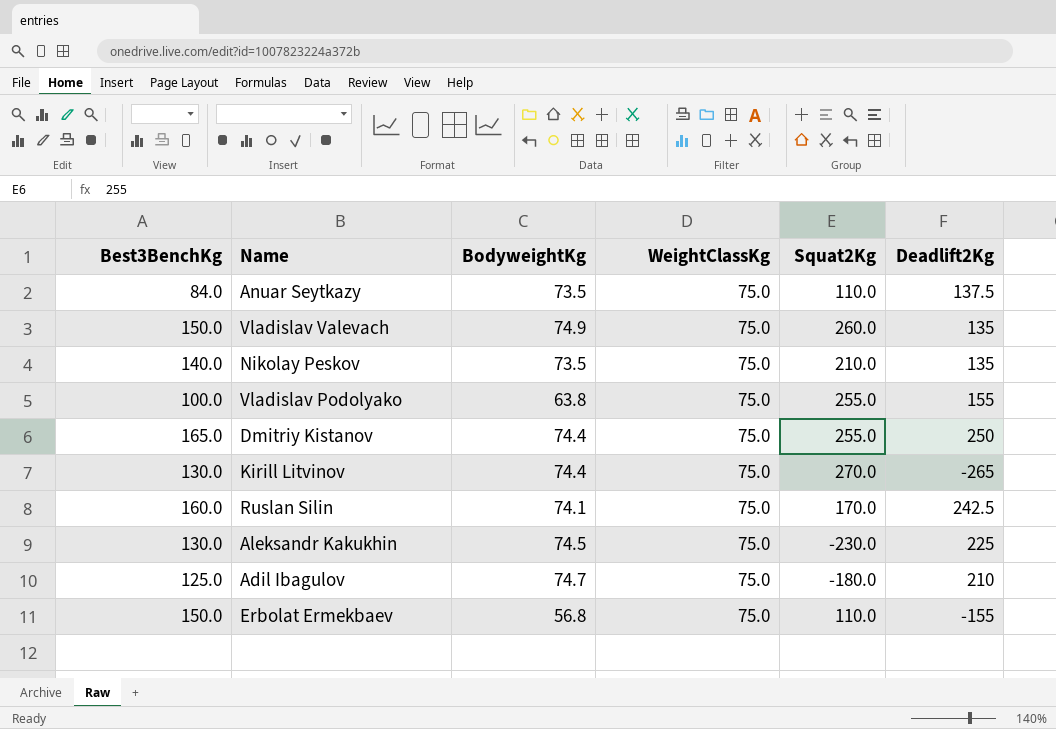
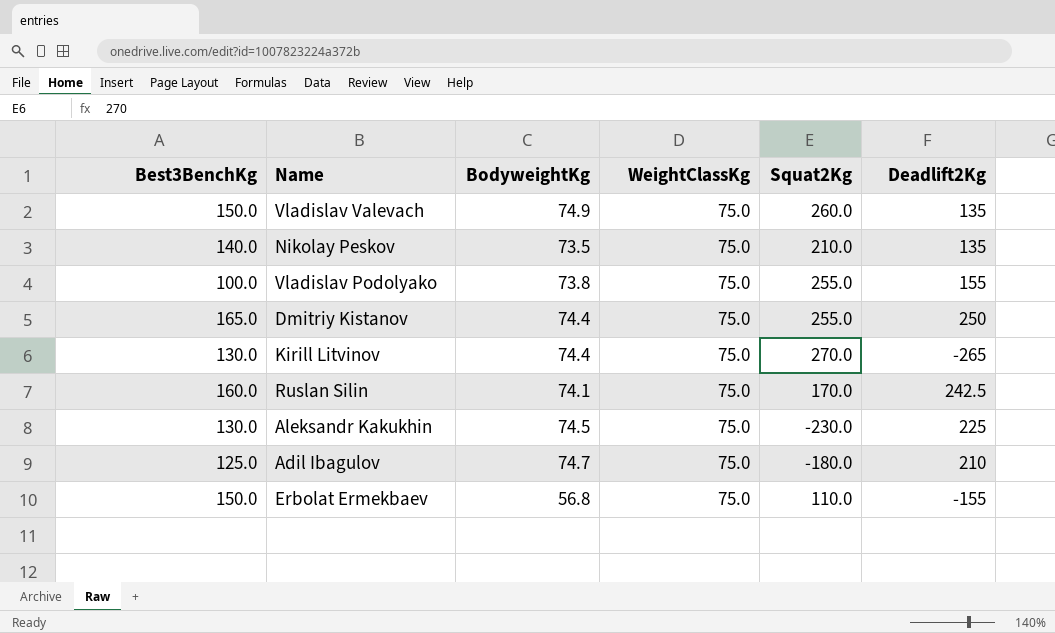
row Anuar Seytkazy: 84.0 | 73.5 | 75.0 | 110.0 | 137.5 -> none
Vladislav Podolyako | BodyweightKg: 63.8 -> 73.8

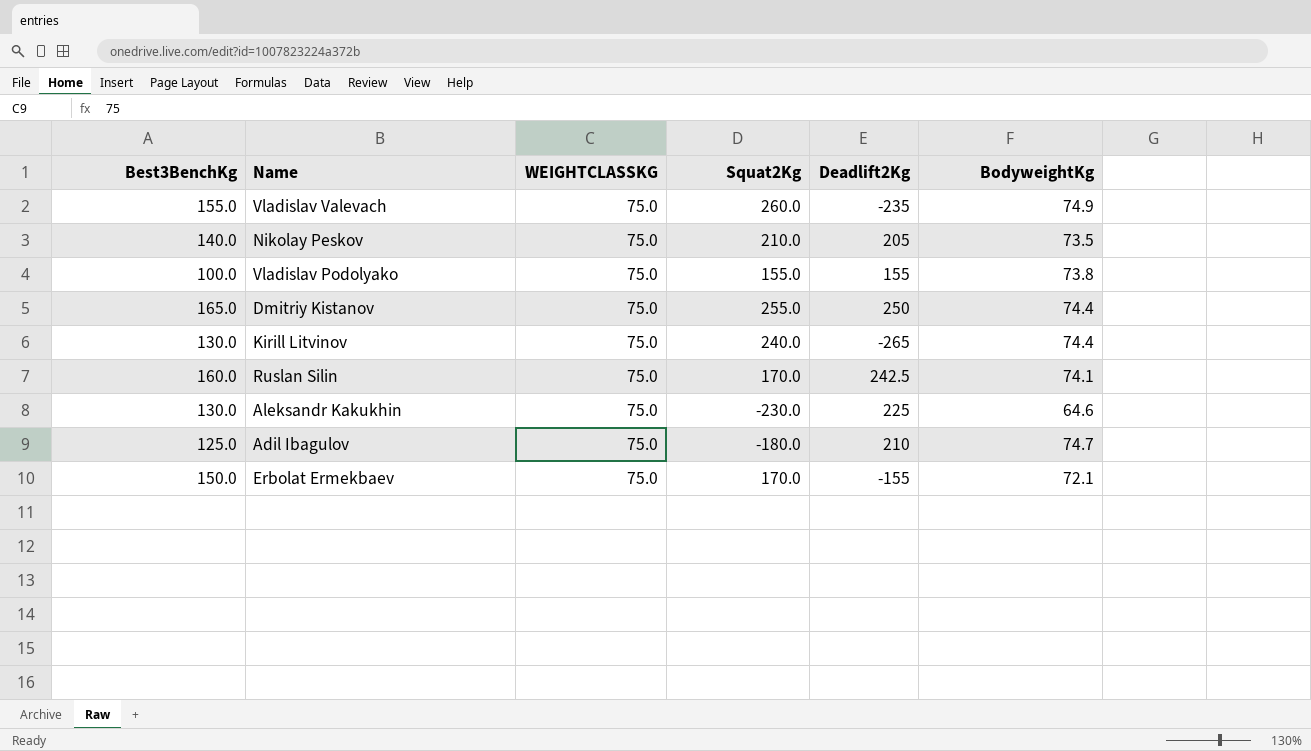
column name: WeightClassKg -> WEIGHTCLASSKG
column BodyweightKg | position: 3 -> 6
Vladislav Valevach | Best3BenchKg: 150.0 -> 155.0
Vladislav Valevach | Deadlift2Kg: 135 -> -235
Nikolay Peskov | Deadlift2Kg: 135 -> 205
Vladislav Podolyako | Squat2Kg: 255.0 -> 155.0
Kirill Litvinov | Squat2Kg: 270.0 -> 240.0
Aleksandr Kakukhin | BodyweightKg: 74.5 -> 64.6
Erbolat Ermekbaev | Squat2Kg: 110.0 -> 170.0
Erbolat Ermekbaev | BodyweightKg: 56.8 -> 72.1

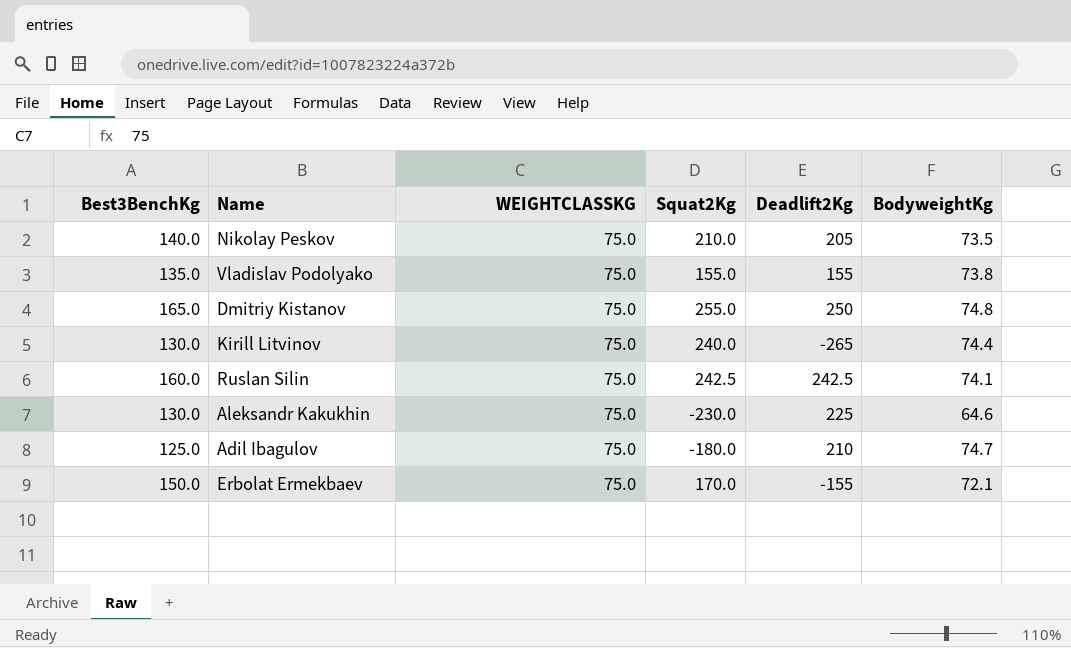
row Vladislav Valevach: 155.0 | 75.0 | 260.0 | -235 | 74.9 -> none
Vladislav Podolyako | Best3BenchKg: 100.0 -> 135.0
Dmitriy Kistanov | BodyweightKg: 74.4 -> 74.8
Ruslan Silin | Squat2Kg: 170.0 -> 242.5

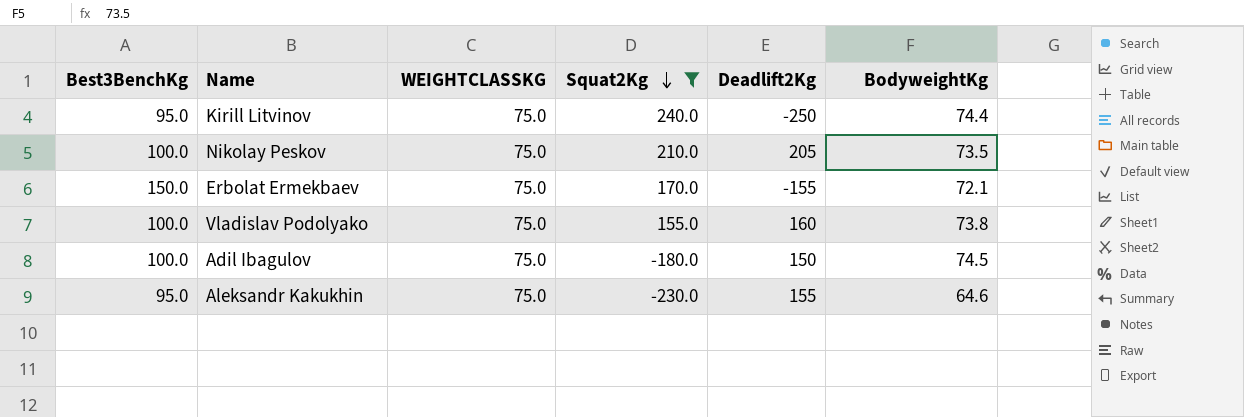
filter: none -> Squat2Kg <= 240.0
row order: none -> Squat2Kg descending
Kirill Litvinov | Best3BenchKg: 130.0 -> 95.0
Kirill Litvinov | Deadlift2Kg: -265 -> -250
Nikolay Peskov | Best3BenchKg: 140.0 -> 100.0
Vladislav Podolyako | Best3BenchKg: 135.0 -> 100.0
Vladislav Podolyako | Deadlift2Kg: 155 -> 160
Adil Ibagulov | Best3BenchKg: 125.0 -> 100.0
Adil Ibagulov | Deadlift2Kg: 210 -> 150
Adil Ibagulov | BodyweightKg: 74.7 -> 74.5
Aleksandr Kakukhin | Best3BenchKg: 130.0 -> 95.0
Aleksandr Kakukhin | Deadlift2Kg: 225 -> 155

